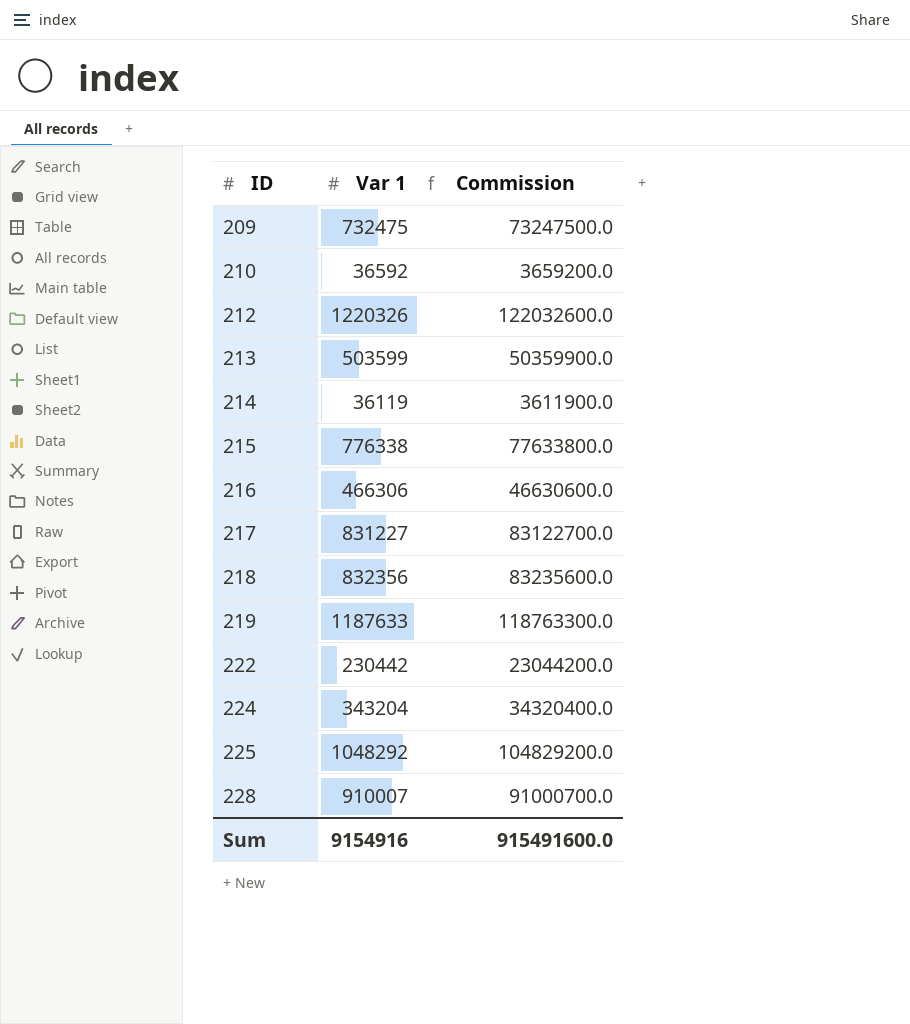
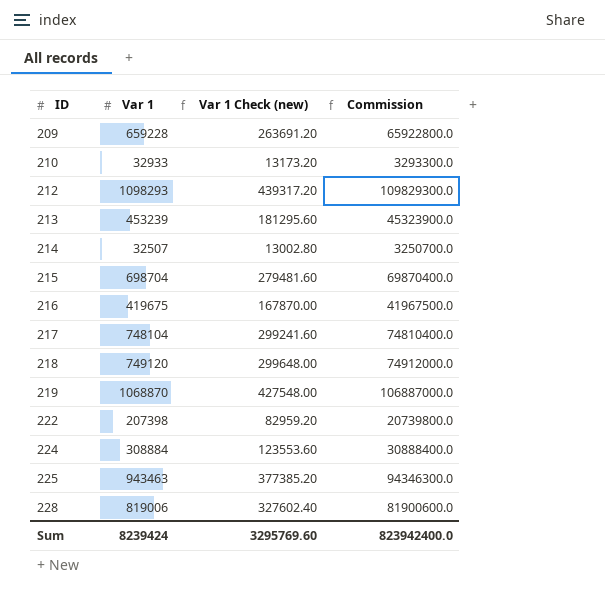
column Var 1 Check (new) | formula: none -> [Var 1] * 0.4
209 | Var 1: 732475 -> 659228
209 | Commission: 73247500.0 -> 65922800.0
210 | Var 1: 36592 -> 32933
210 | Commission: 3659200.0 -> 3293300.0
212 | Var 1: 1220326 -> 1098293
212 | Commission: 122032600.0 -> 109829300.0
213 | Var 1: 503599 -> 453239
213 | Commission: 50359900.0 -> 45323900.0
214 | Var 1: 36119 -> 32507
214 | Commission: 3611900.0 -> 3250700.0
215 | Var 1: 776338 -> 698704
215 | Commission: 77633800.0 -> 69870400.0
216 | Var 1: 466306 -> 419675
216 | Commission: 46630600.0 -> 41967500.0
217 | Var 1: 831227 -> 748104
217 | Commission: 83122700.0 -> 74810400.0
218 | Var 1: 832356 -> 749120
218 | Commission: 83235600.0 -> 74912000.0
219 | Var 1: 1187633 -> 1068870
219 | Commission: 118763300.0 -> 106887000.0
222 | Var 1: 230442 -> 207398
222 | Commission: 23044200.0 -> 20739800.0
224 | Var 1: 343204 -> 308884
224 | Commission: 34320400.0 -> 30888400.0
225 | Var 1: 1048292 -> 943463
225 | Commission: 104829200.0 -> 94346300.0
228 | Var 1: 910007 -> 819006
228 | Commission: 91000700.0 -> 81900600.0
Sum | Var 1: 9154916 -> 8239424
Sum | Commission: 915491600.0 -> 823942400.0

